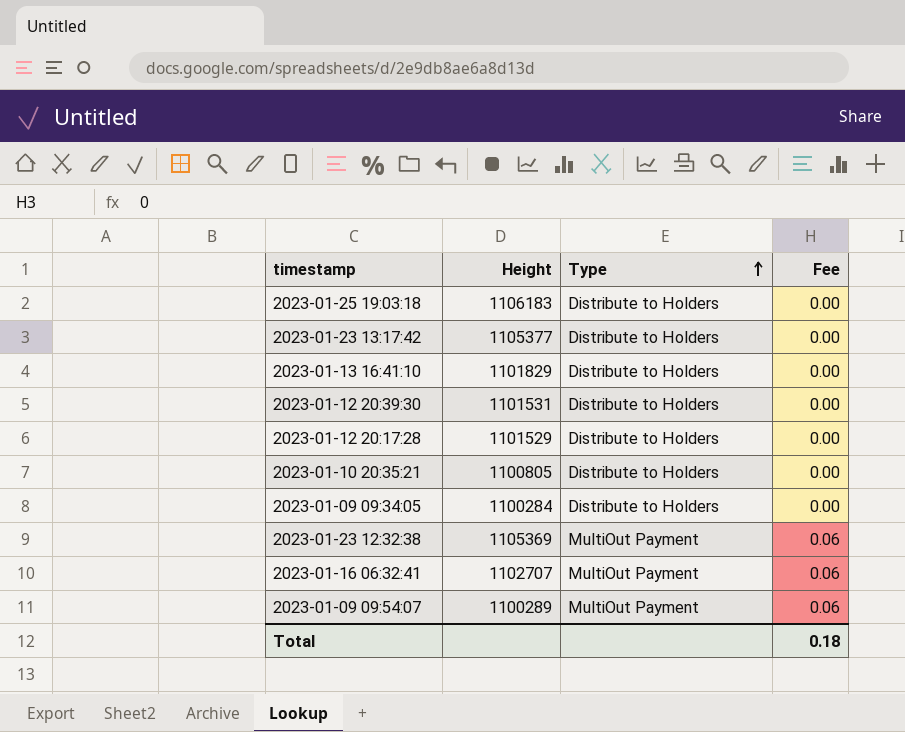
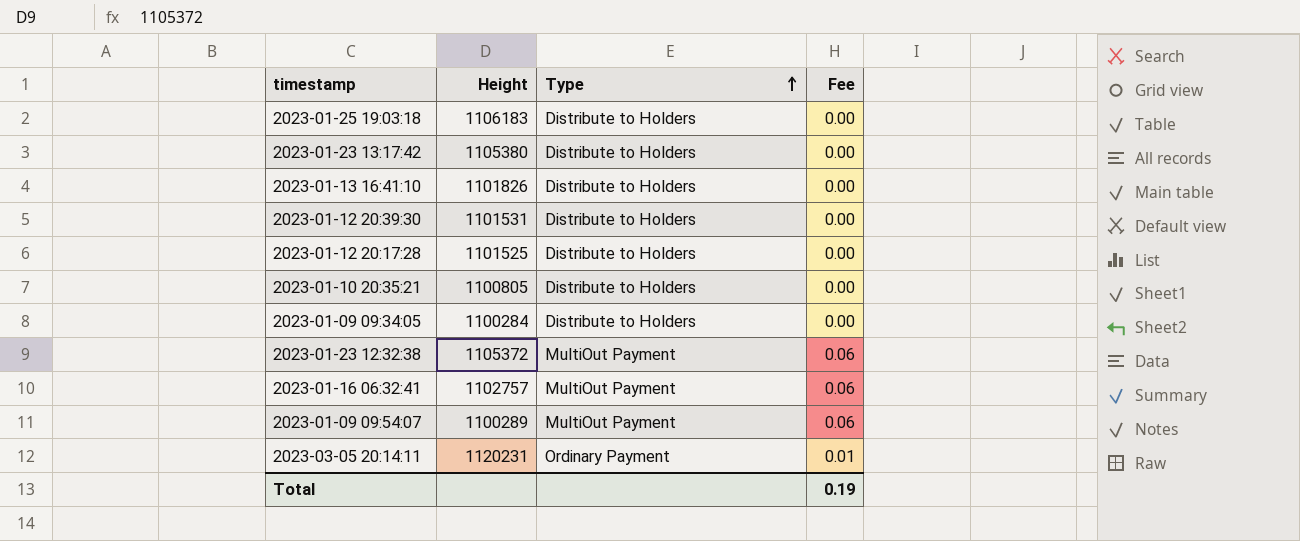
2023-01-23 13:17:42 | Height: 1105377 -> 1105380
2023-01-13 16:41:10 | Height: 1101829 -> 1101826
2023-01-12 20:17:28 | Height: 1101529 -> 1101525
2023-01-23 12:32:38 | Height: 1105369 -> 1105372
2023-01-16 06:32:41 | Height: 1102707 -> 1102757
row 2023-03-05 20:14:11: none -> 1120231 | Ordinary Payment | 0.01
Total | Fee: 0.18 -> 0.19

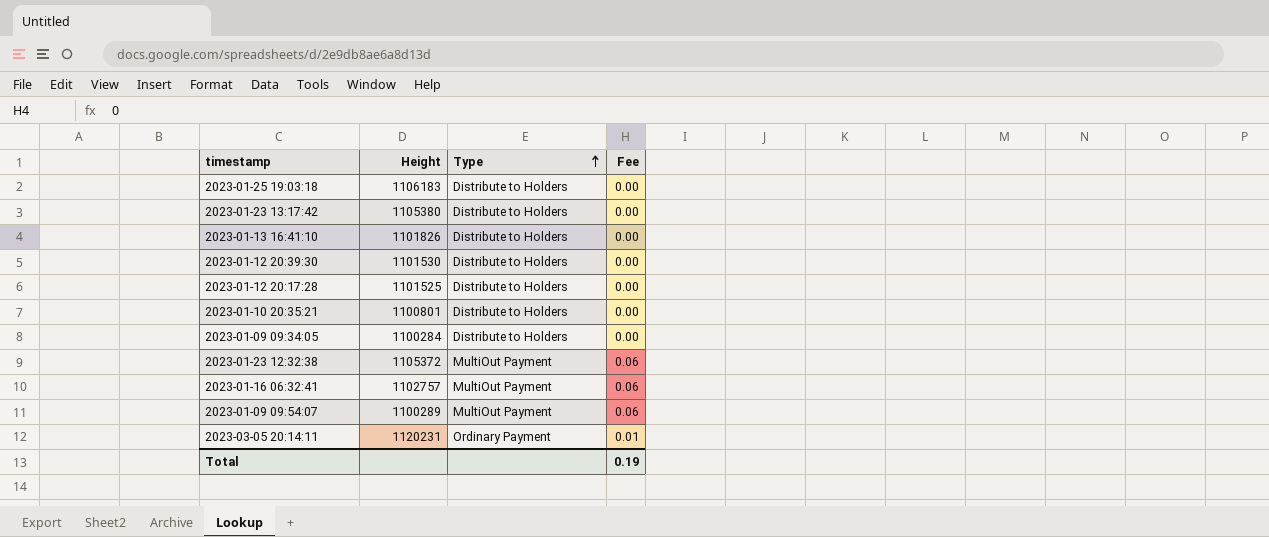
2023-01-12 20:39:30 | Height: 1101531 -> 1101530
2023-01-10 20:35:21 | Height: 1100805 -> 1100801

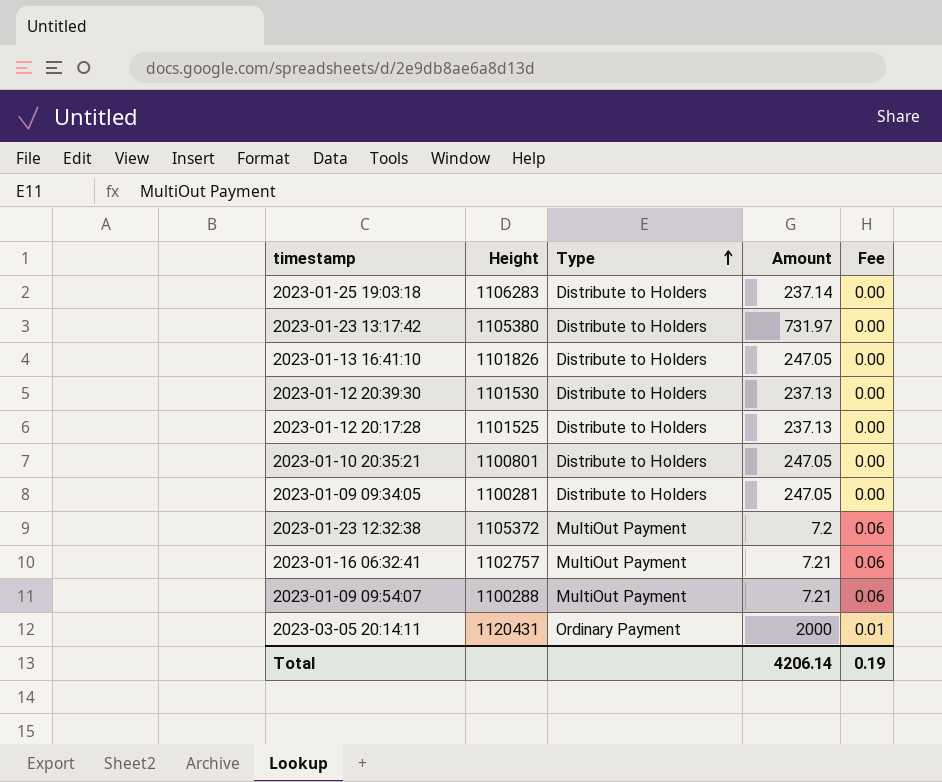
column Amount | position: none -> 4
2023-01-25 19:03:18 | Height: 1106183 -> 1106283
2023-01-09 09:34:05 | Height: 1100284 -> 1100281
2023-01-09 09:54:07 | Height: 1100289 -> 1100288
2023-03-05 20:14:11 | Height: 1120231 -> 1120431

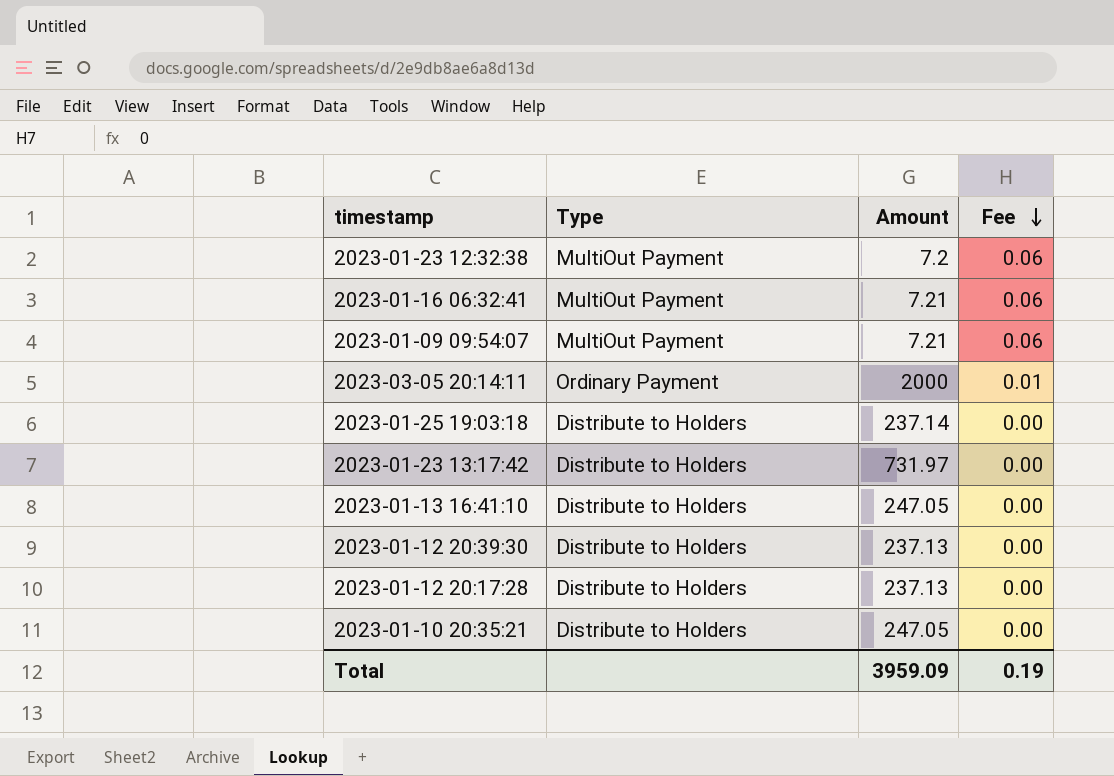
row order: Type ascending -> Fee descending
column Height | position: 2 -> none
row 2023-01-09 09:34:05: 1100281 | Distribute to Holders | 247.05 | 0.00 -> none
Total | Amount: 4206.14 -> 3959.09

